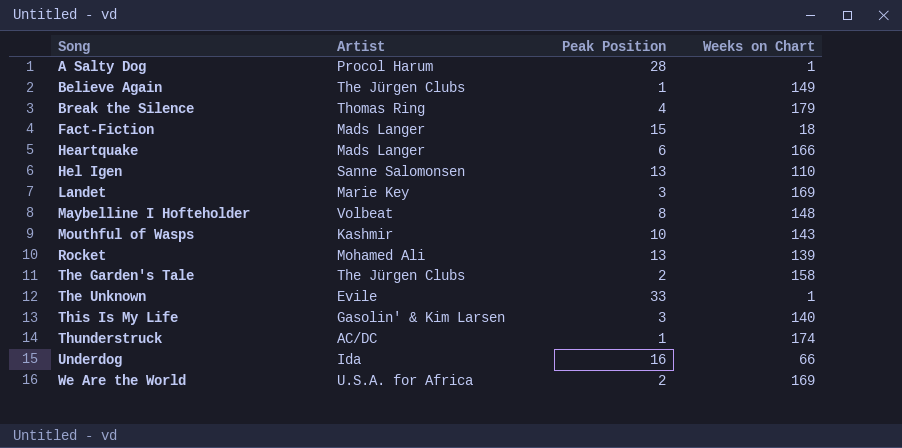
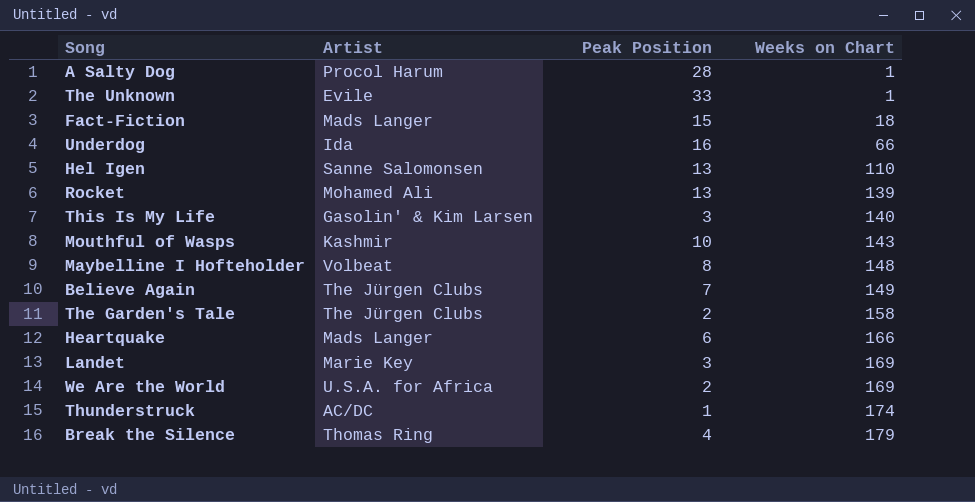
row order: Song ascending -> Weeks on Chart ascending
Believe Again | Peak Position: 1 -> 7

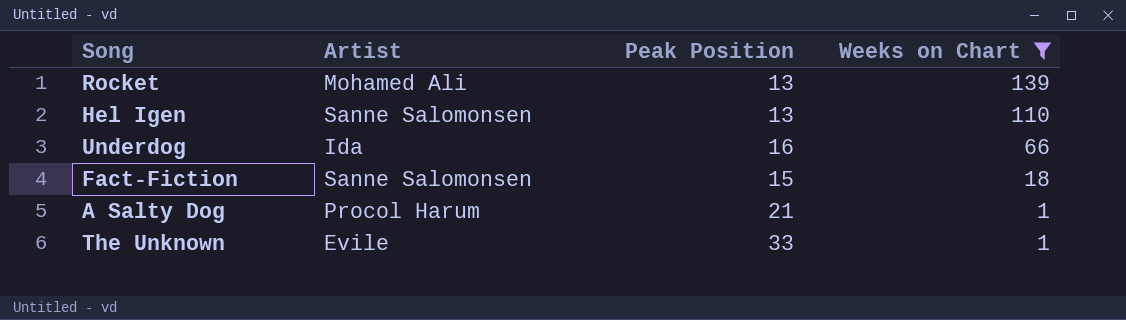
filter: none -> Weeks on Chart <= 139
row order: Weeks on Chart ascending -> Weeks on Chart descending
Fact-Fiction | Artist: Mads Langer -> Sanne Salomonsen
A Salty Dog | Peak Position: 28 -> 21

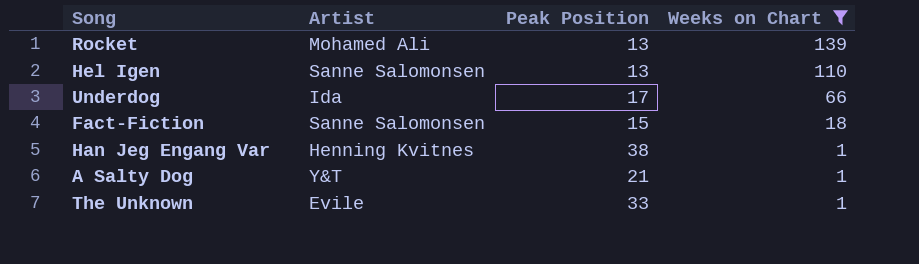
Underdog | Peak Position: 16 -> 17
row Han Jeg Engang Var: none -> Henning Kvitnes | 38 | 1
A Salty Dog | Artist: Procol Harum -> Y&T

